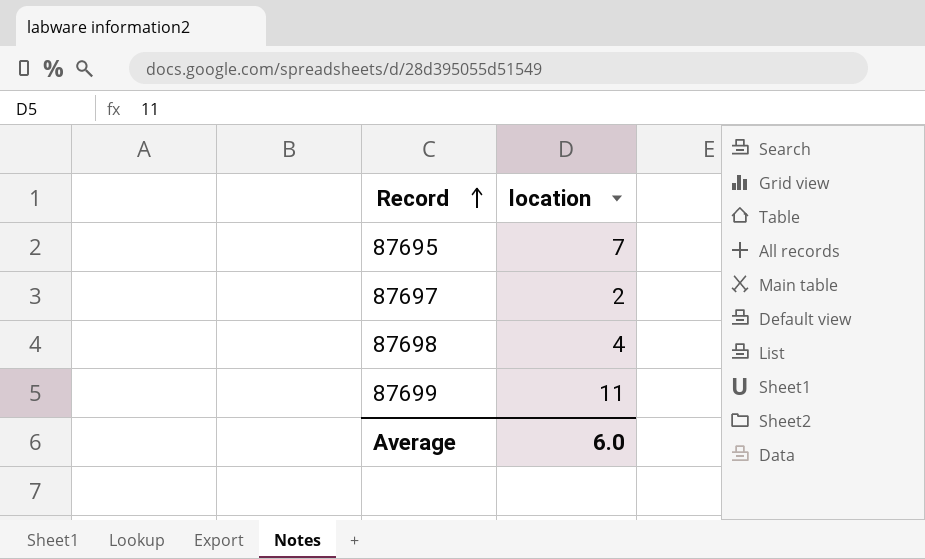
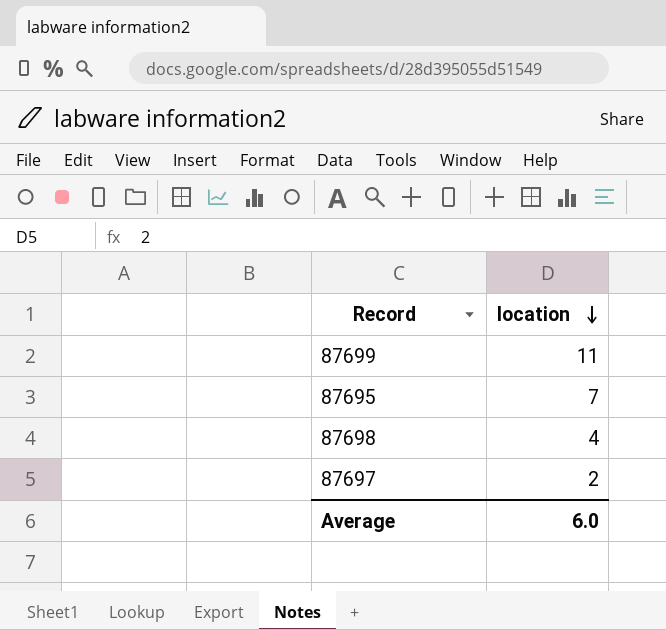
row order: Record ascending -> location descending

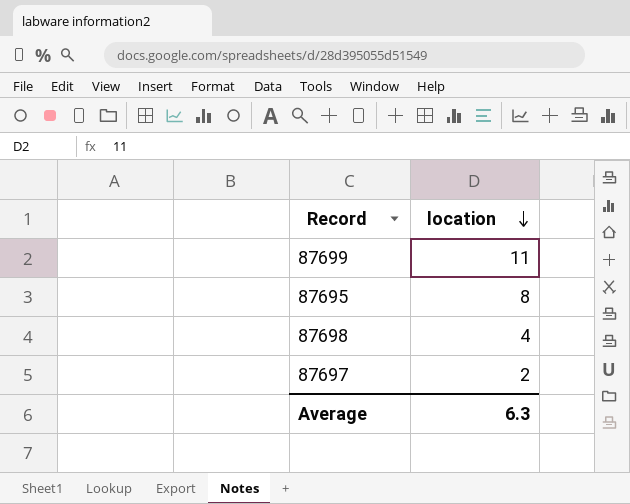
87695 | location: 7 -> 8
Average | location: 6.0 -> 6.3

